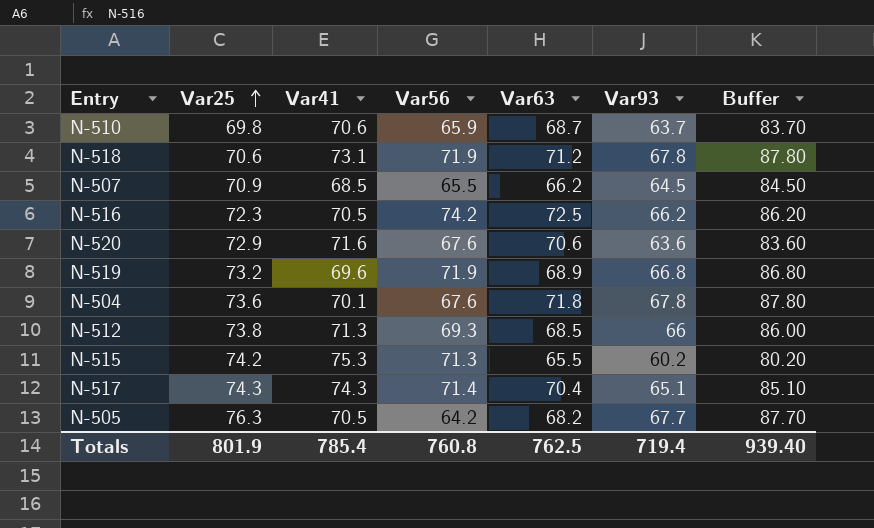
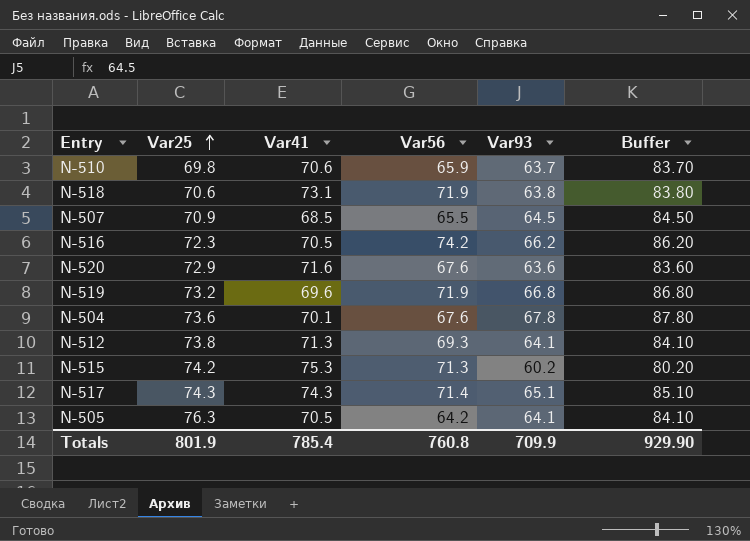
column Var63 | position: 5 -> none
N-518 | Var93: 67.8 -> 63.8
N-518 | Buffer: 87.80 -> 83.80
N-512 | Var93: 66 -> 64.1
N-512 | Buffer: 86.00 -> 84.10
N-505 | Var93: 67.7 -> 64.1
N-505 | Buffer: 87.70 -> 84.10
Totals | Var93: 719.4 -> 709.9
Totals | Buffer: 939.40 -> 929.90

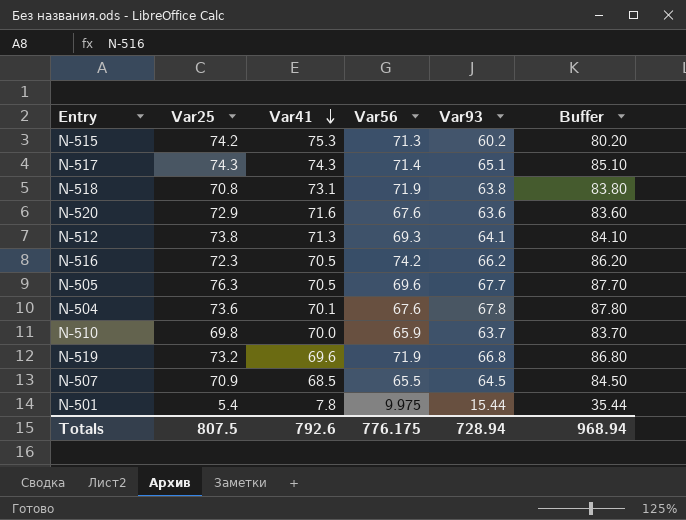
row order: Var25 ascending -> Var41 descending
N-518 | Var25: 70.6 -> 70.8
N-505 | Var56: 64.2 -> 69.6
N-505 | Var93: 64.1 -> 67.7
N-505 | Buffer: 84.10 -> 87.70
N-510 | Var41: 70.6 -> 70.0
row N-501: none -> 5.4 | 7.8 | 9.975 | 15.44 | 35.44
Totals | Var25: 801.9 -> 807.5
Totals | Var41: 785.4 -> 792.6
Totals | Var56: 760.8 -> 776.175
Totals | Var93: 709.9 -> 728.94
Totals | Buffer: 929.90 -> 968.94

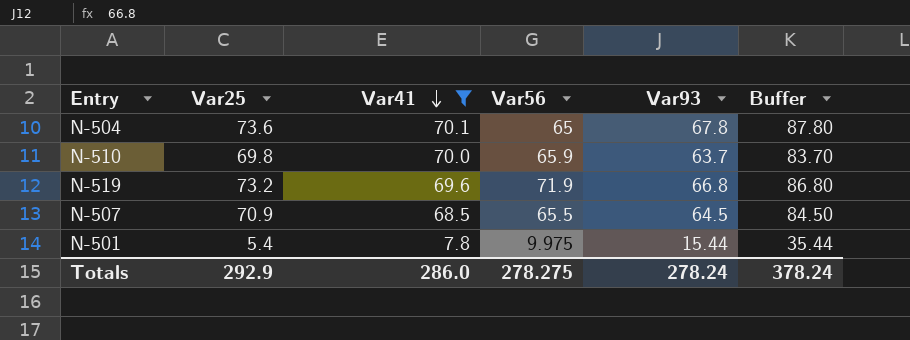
filter: none -> Var41 <= 70.1
N-504 | Var56: 67.6 -> 65
Totals | Var25: 807.5 -> 292.9
Totals | Var41: 792.6 -> 286.0
Totals | Var56: 776.175 -> 278.275
Totals | Var93: 728.94 -> 278.24
Totals | Buffer: 968.94 -> 378.24

